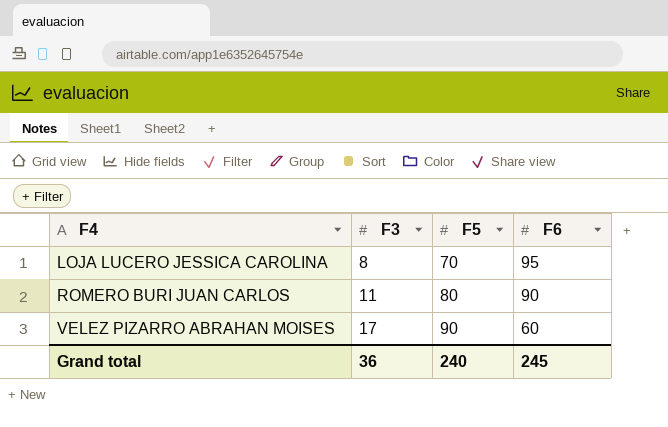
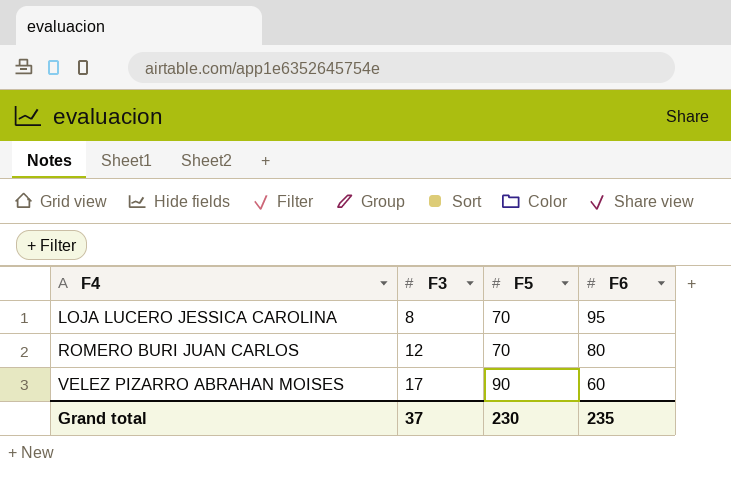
ROMERO BURI JUAN CARLOS | F3: 11 -> 12
ROMERO BURI JUAN CARLOS | F5: 80 -> 70
ROMERO BURI JUAN CARLOS | F6: 90 -> 80
Grand total | F3: 36 -> 37
Grand total | F5: 240 -> 230
Grand total | F6: 245 -> 235

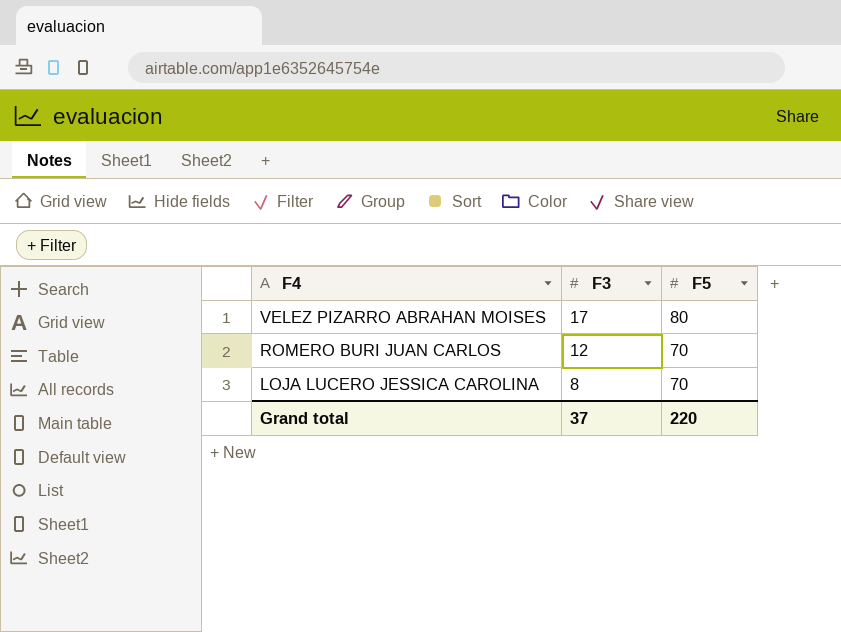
row order: F4 ascending -> F4 descending
column F6 | position: 4 -> none
VELEZ PIZARRO ABRAHAN MOISES | F5: 90 -> 80
Grand total | F5: 230 -> 220

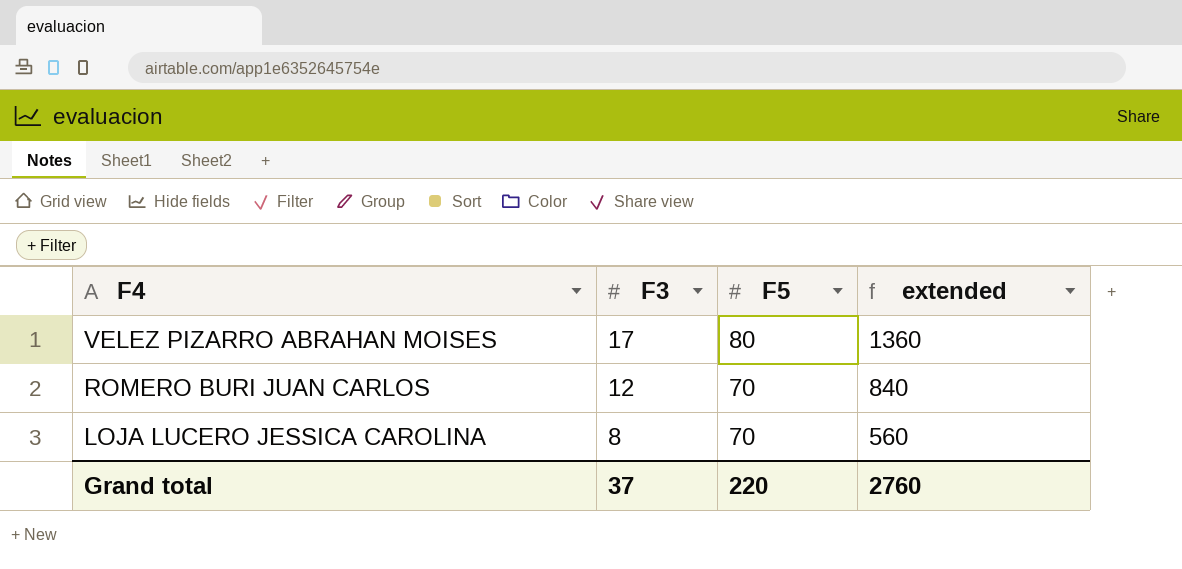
column extended | formula: none -> [F3] * [F5]

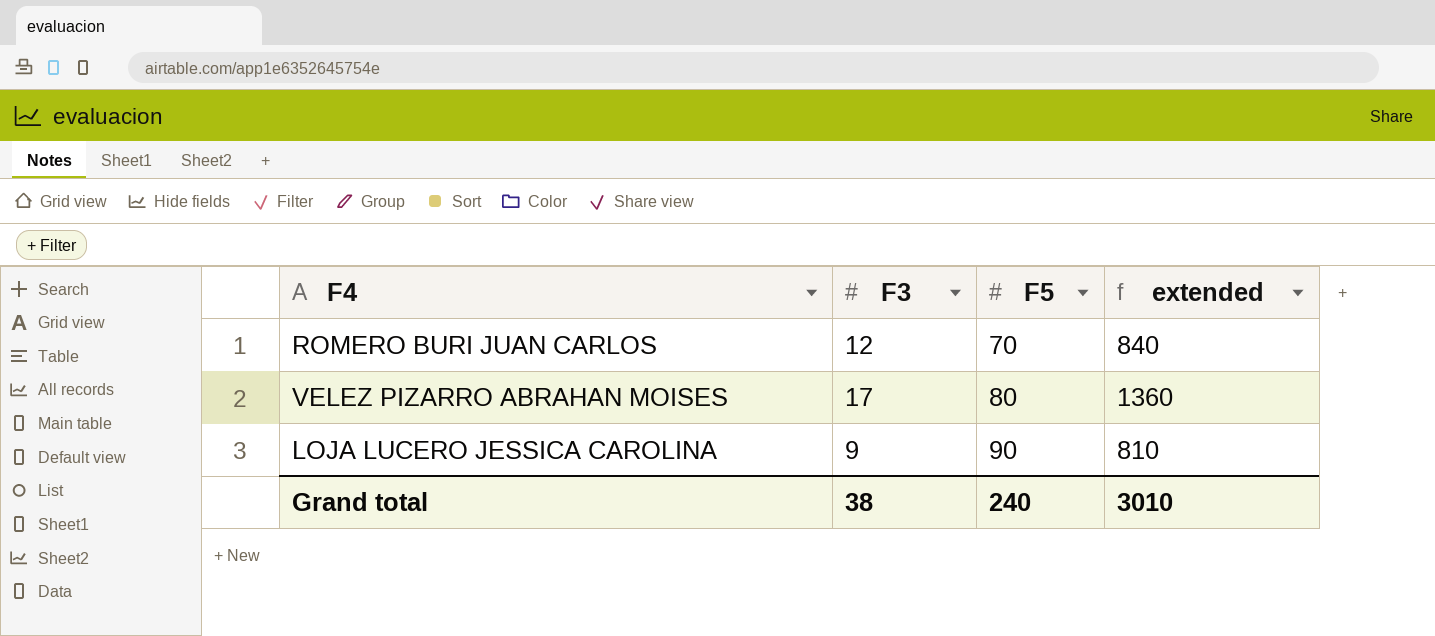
row order: F4 descending -> F5 ascending
LOJA LUCERO JESSICA CAROLINA | F3: 8 -> 9
LOJA LUCERO JESSICA CAROLINA | F5: 70 -> 90
LOJA LUCERO JESSICA CAROLINA | extended: 560 -> 810
Grand total | F3: 37 -> 38
Grand total | F5: 220 -> 240
Grand total | extended: 2760 -> 3010

